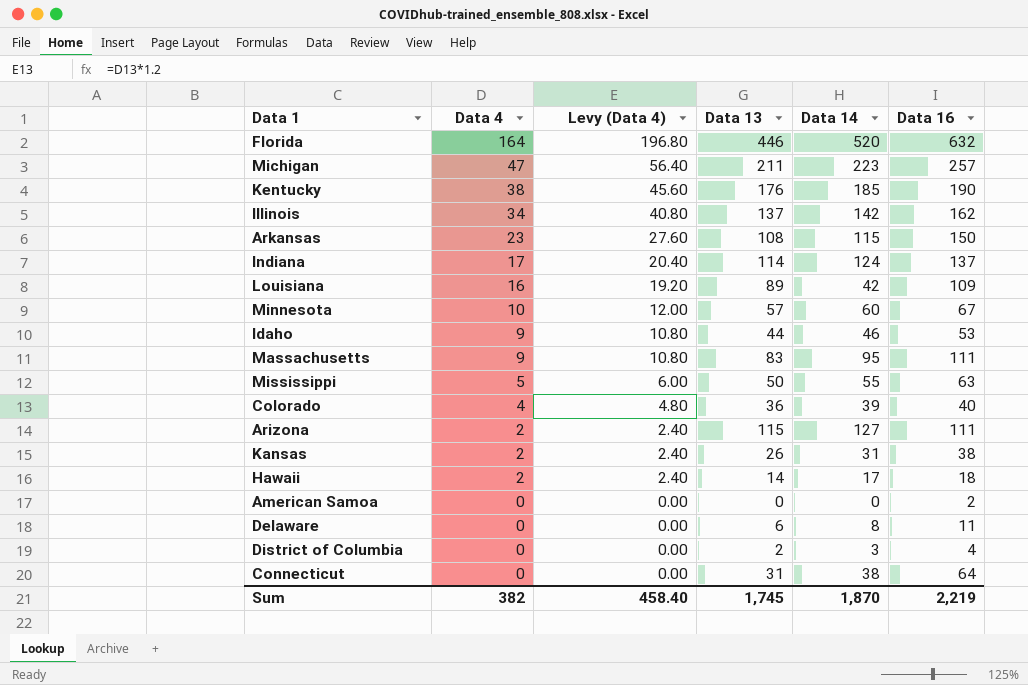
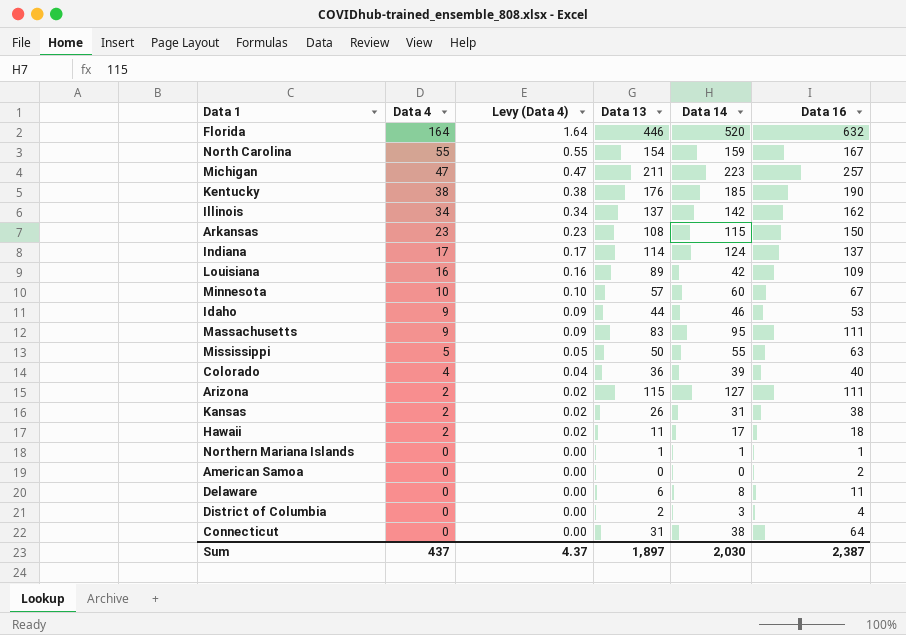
column Levy (Data 4) | formula: [Data 4] * 1.2 -> [Data 4] * 0.01
row North Carolina: none -> 55 | 0.55 | 154 | 159 | 167
Hawaii | Data 13: 14 -> 11
row Northern Mariana Islands: none -> 0 | 0.00 | 1 | 1 | 1
Sum | Data 4: 382 -> 437
Sum | Levy (Data 4): 458.40 -> 4.37
Sum | Data 13: 1,745 -> 1,897
Sum | Data 14: 1,870 -> 2,030
Sum | Data 16: 2,219 -> 2,387

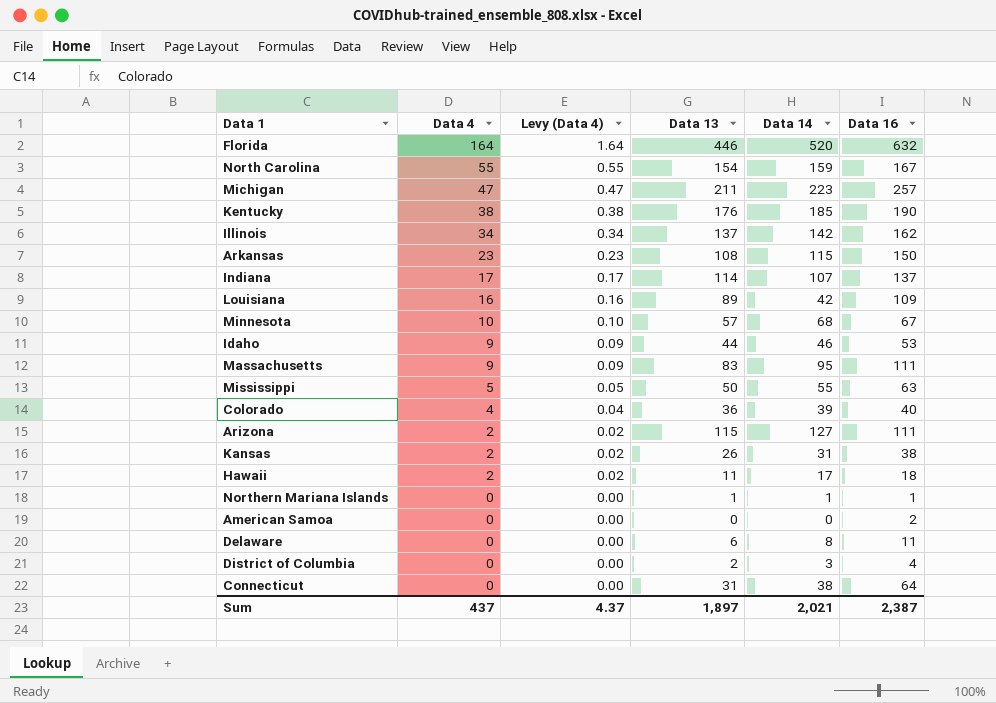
Indiana | Data 14: 124 -> 107
Minnesota | Data 14: 60 -> 68
Sum | Data 14: 2,030 -> 2,021

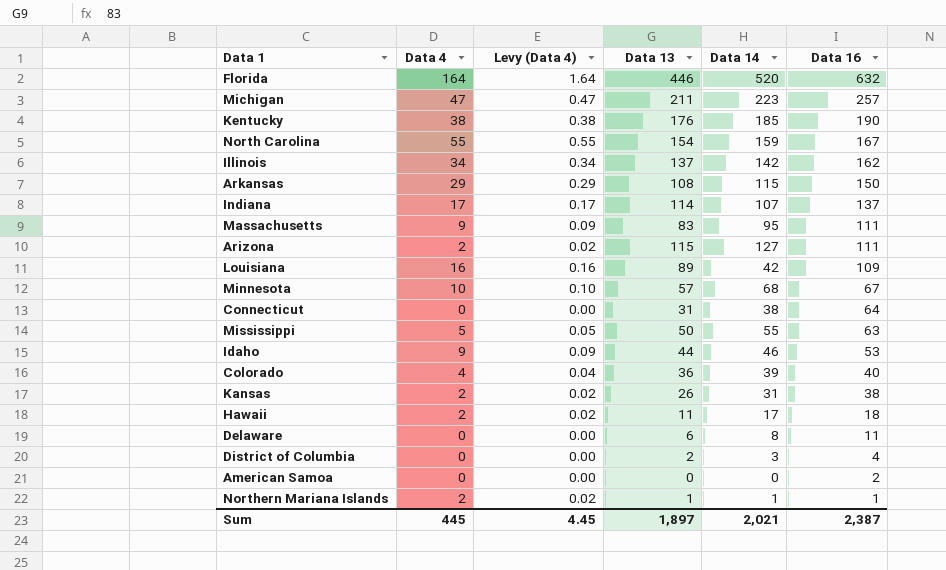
row order: Data 4 descending -> Data 16 descending
Arkansas | Data 4: 23 -> 29
Arkansas | Levy (Data 4): 0.23 -> 0.29
Northern Mariana Islands | Data 4: 0 -> 2
Northern Mariana Islands | Levy (Data 4): 0.00 -> 0.02
Sum | Data 4: 437 -> 445
Sum | Levy (Data 4): 4.37 -> 4.45

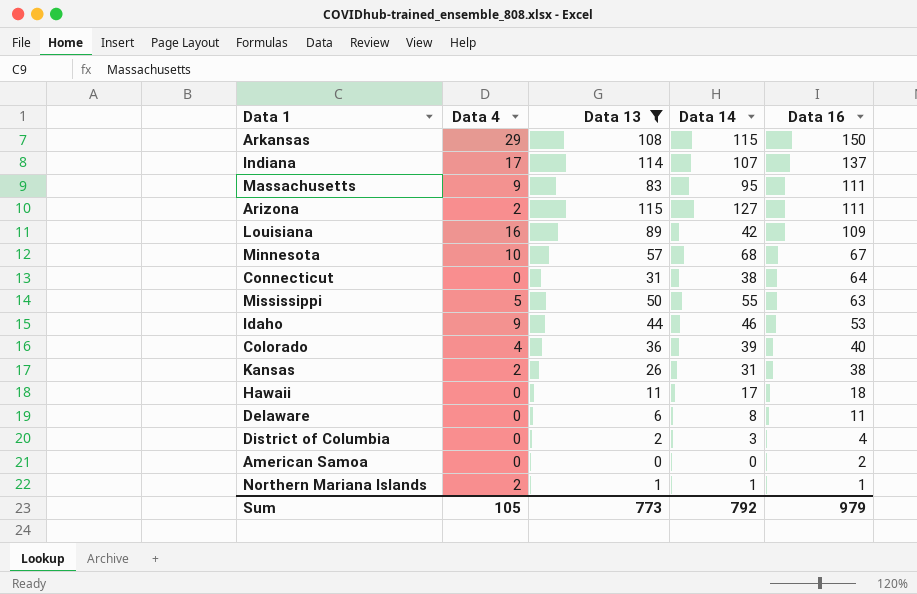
filter: none -> Data 13 <= 115
column Levy (Data 4) | formula: [Data 4] * 0.01 -> none
Hawaii | Data 4: 2 -> 0
Sum | Data 4: 445 -> 105
Sum | Data 13: 1,897 -> 773
Sum | Data 14: 2,021 -> 792
Sum | Data 16: 2,387 -> 979

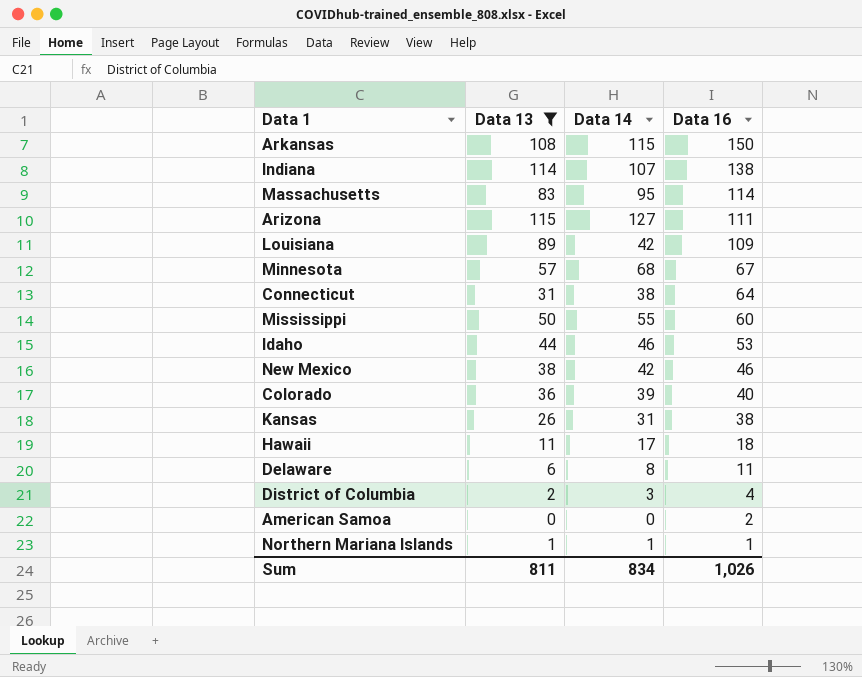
column Data 4 | position: 2 -> none
Indiana | Data 16: 137 -> 138
Massachusetts | Data 16: 111 -> 114
Mississippi | Data 16: 63 -> 60
row New Mexico: none -> 38 | 42 | 46
Sum | Data 13: 773 -> 811
Sum | Data 14: 792 -> 834
Sum | Data 16: 979 -> 1,026

